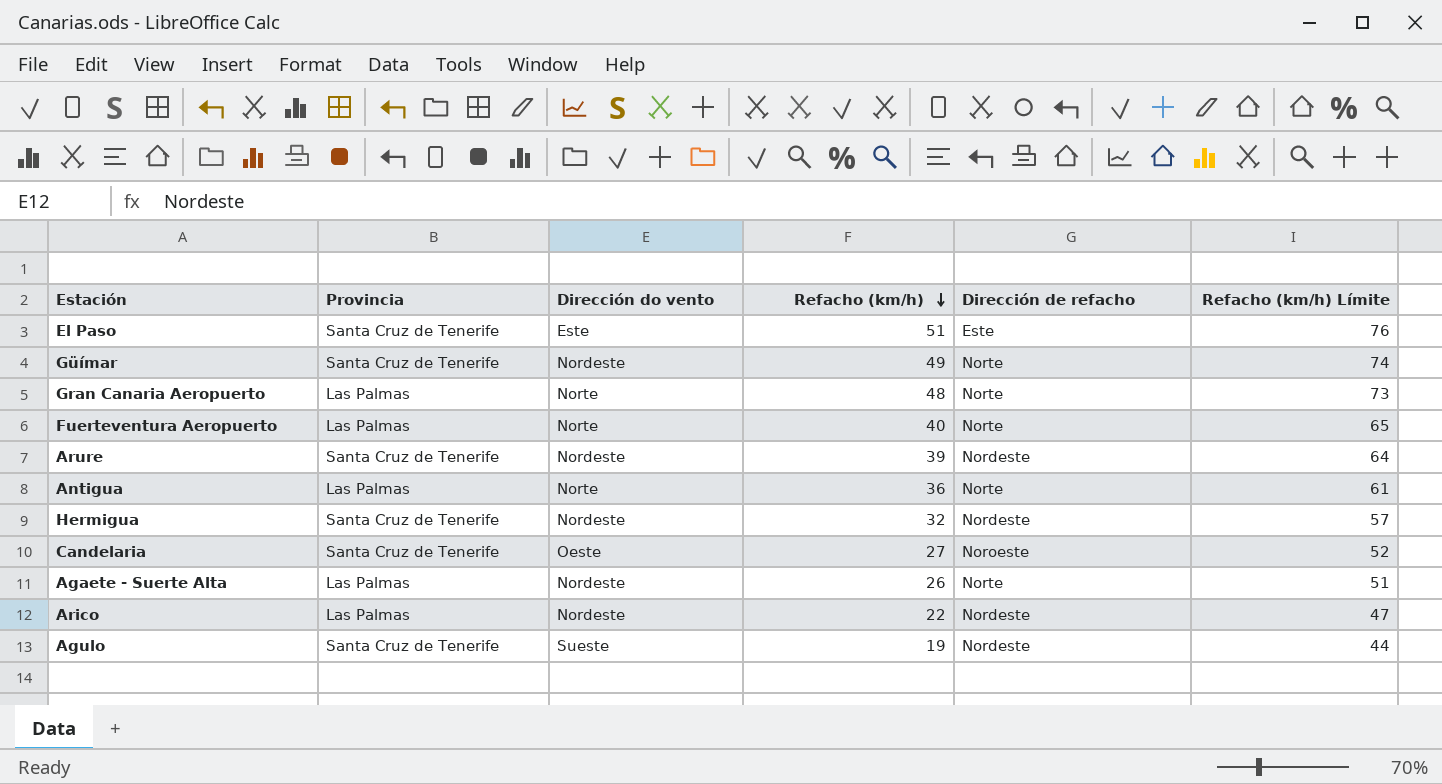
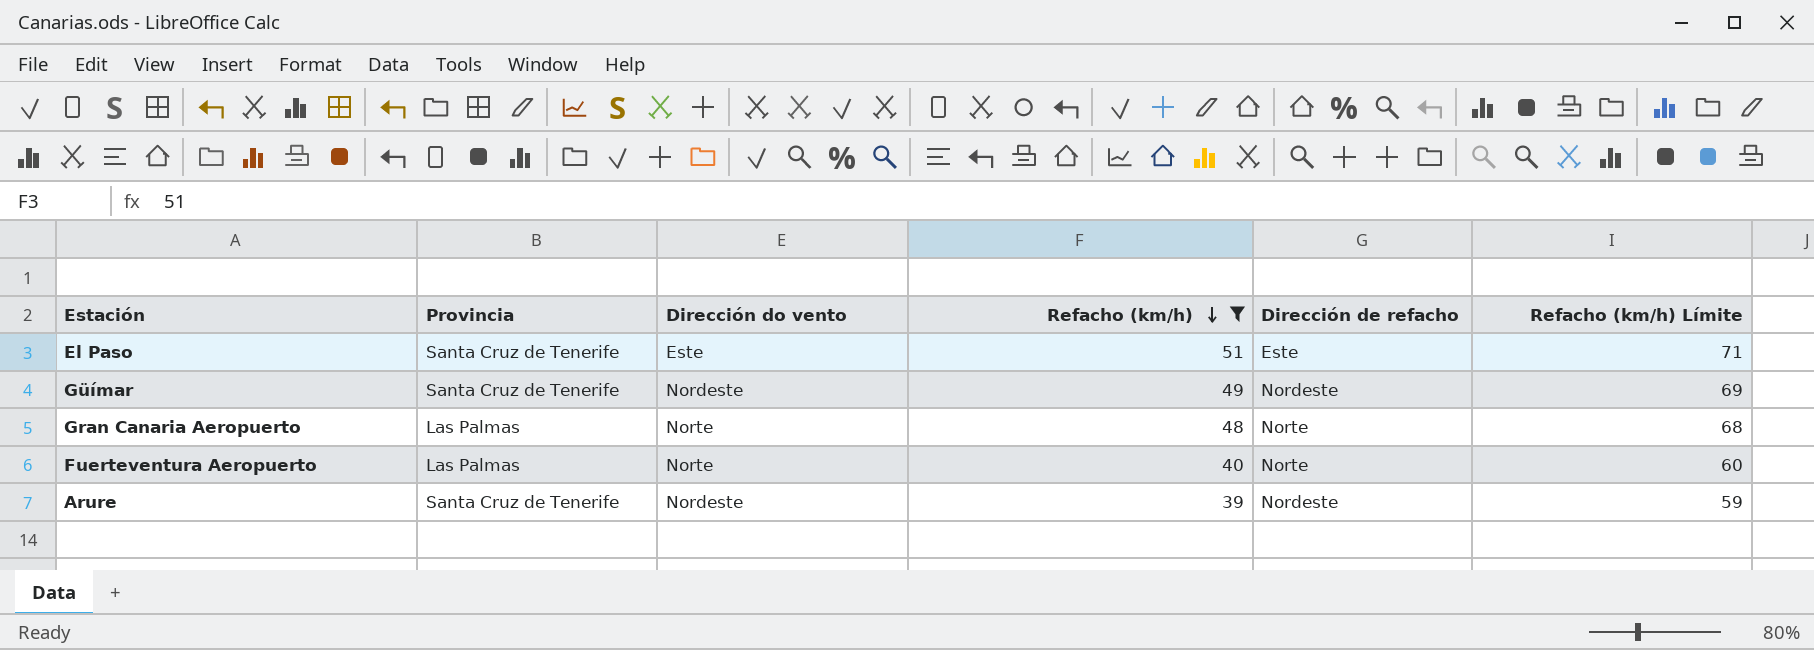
filter: none -> Refacho (km/h) >= 39
column Refacho (km/h) Límite | formula: [Refacho (km/h)] + 25 -> [Refacho (km/h)] + 20
Güímar | Dirección de refacho: Norte -> Nordeste

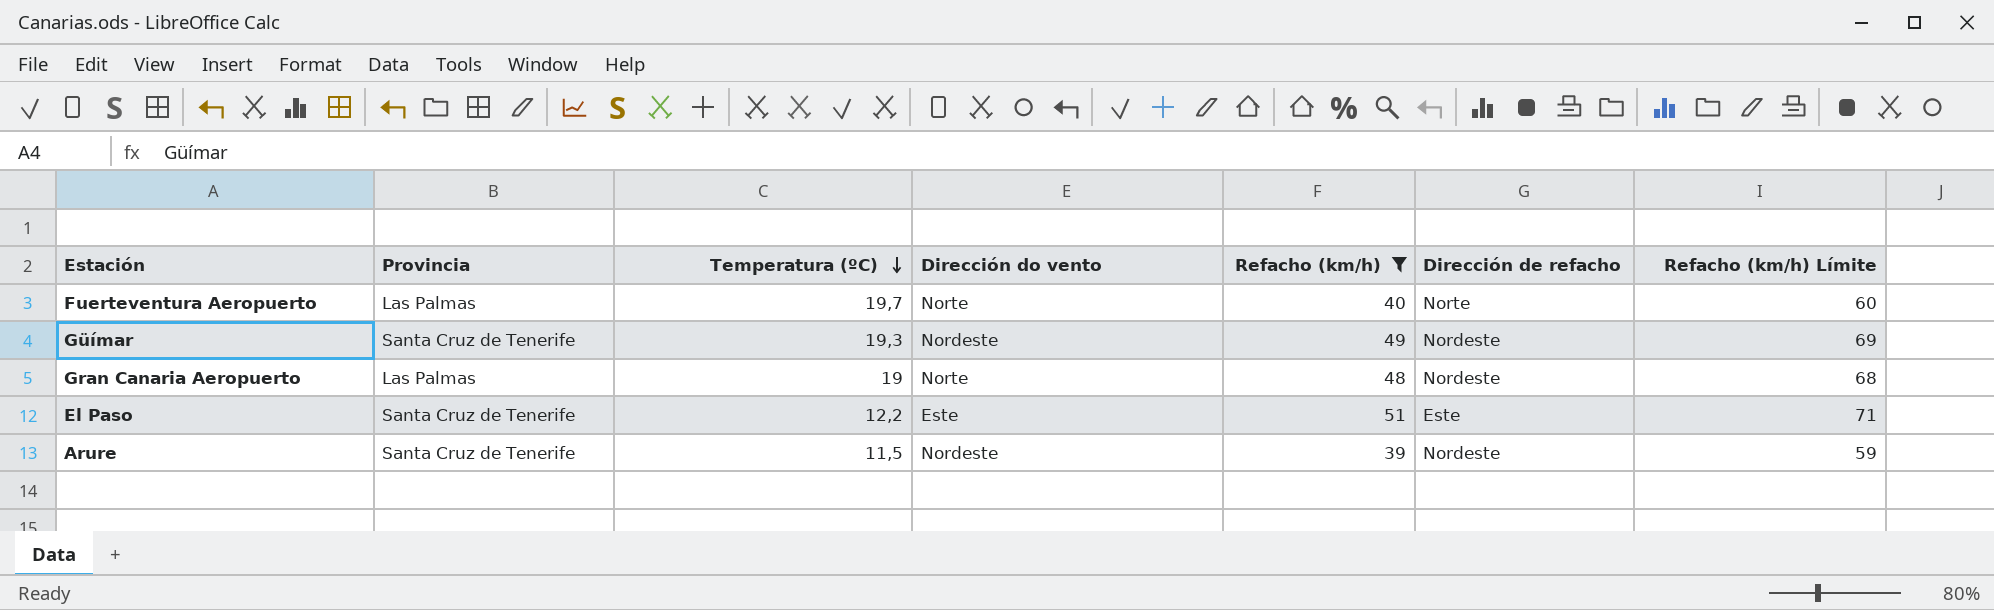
row order: Refacho (km/h) descending -> Temperatura (ºC) descending
column Temperatura (ºC) | position: none -> 3
Gran Canaria Aeropuerto | Dirección de refacho: Norte -> Nordeste

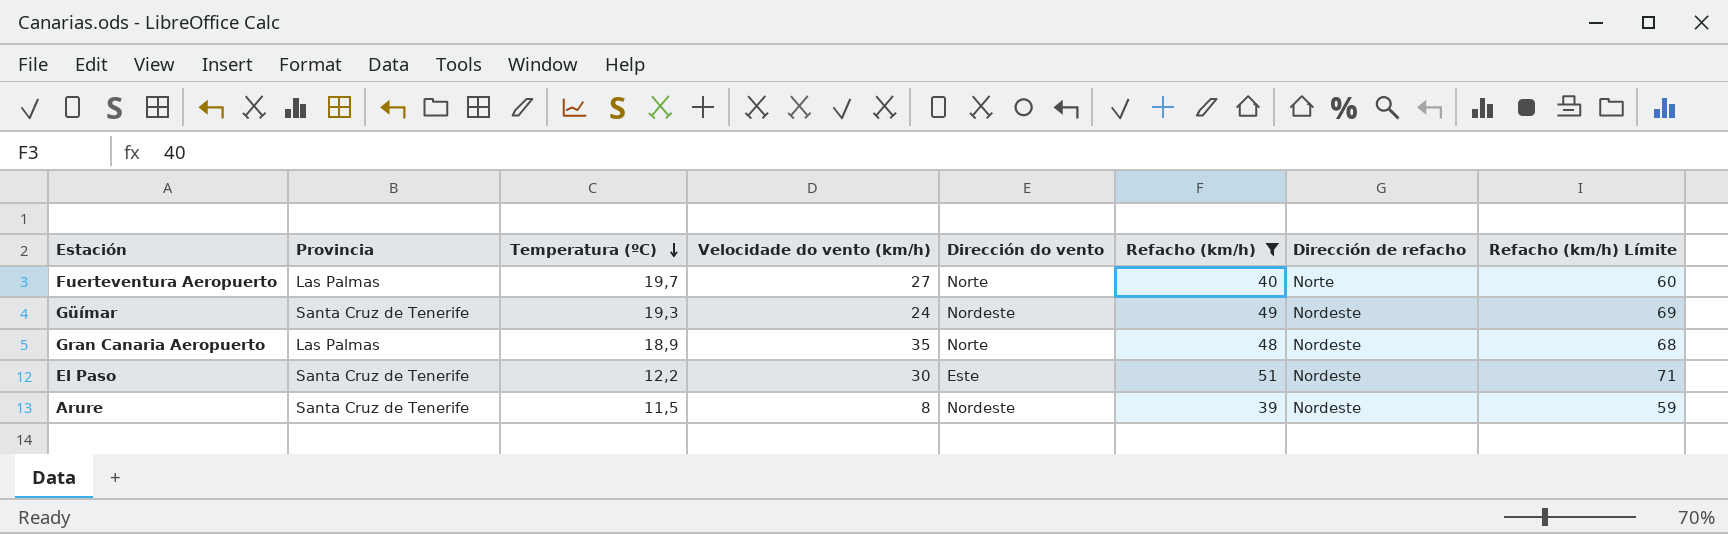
column Velocidade do vento (km/h) | position: none -> 4
Gran Canaria Aeropuerto | Temperatura (ºC): 19 -> 18,9
El Paso | Dirección de refacho: Este -> Nordeste

